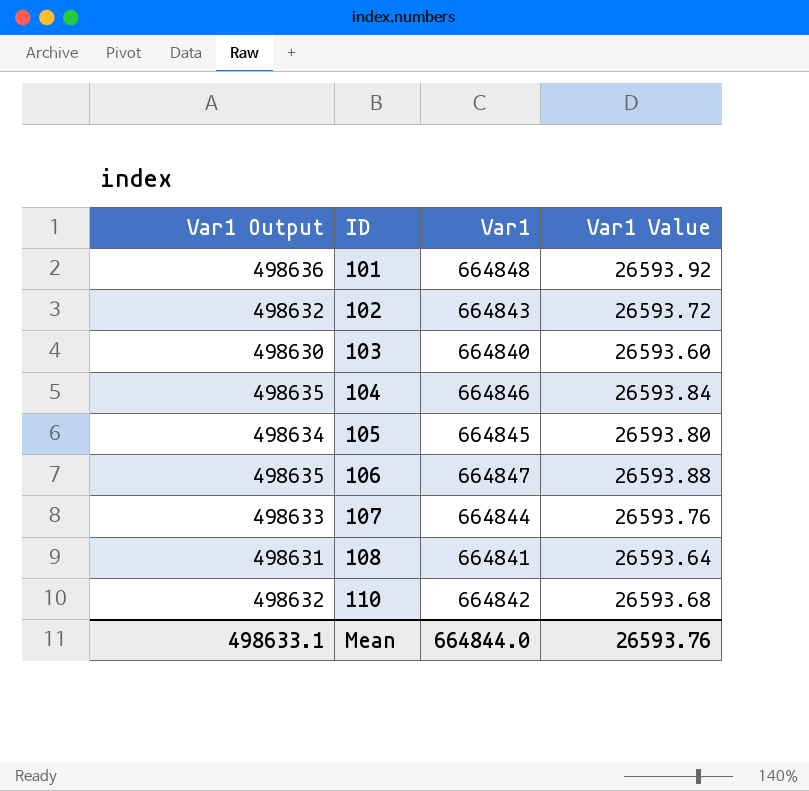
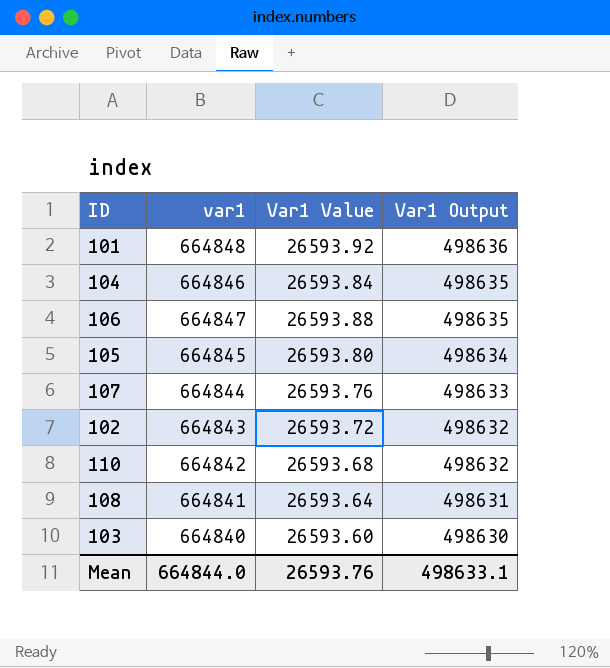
row order: ID ascending -> Var1 Output descending
column name: Var1 -> var1
column Var1 Output | position: 1 -> 4

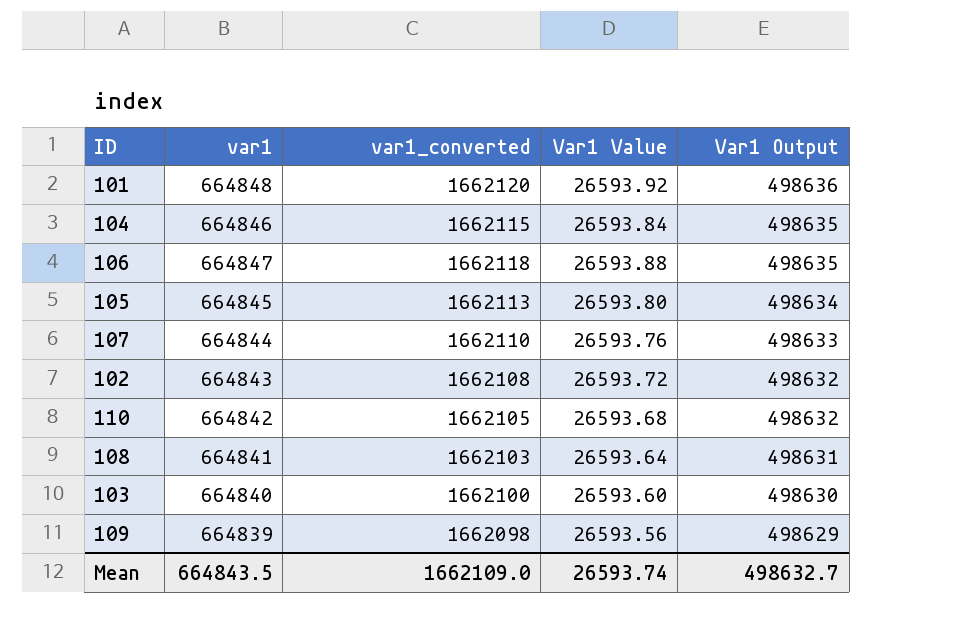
column var1_converted | formula: none -> [var1] * 2.5
row 109: none -> 664839 | 1662098 | 26593.56 | 498629
Mean | var1: 664844.0 -> 664843.5
Mean | Var1 Value: 26593.76 -> 26593.74
Mean | Var1 Output: 498633.1 -> 498632.7

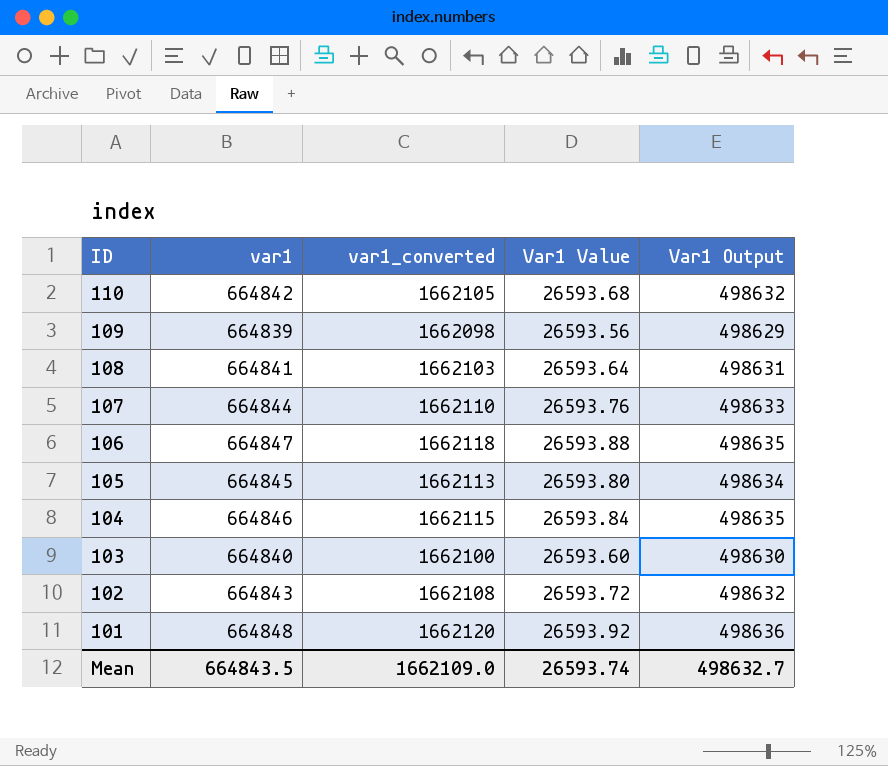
row order: Var1 Output descending -> ID descending

